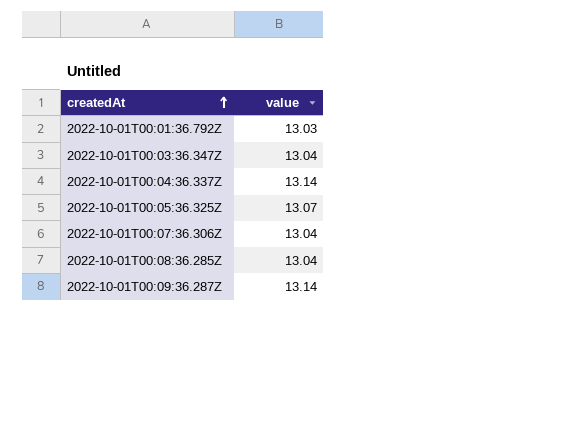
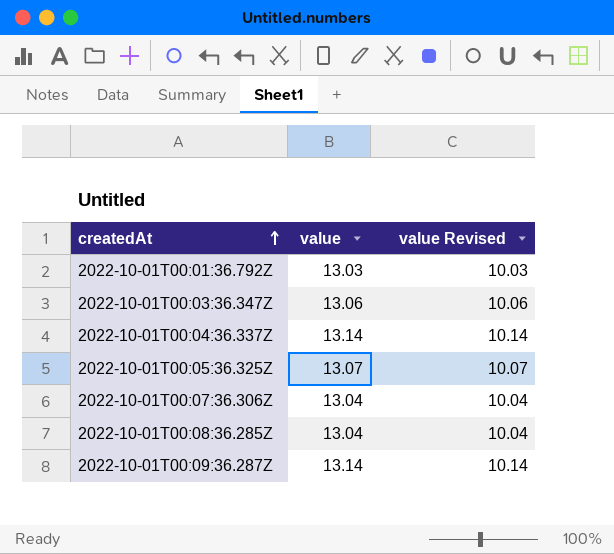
column value Revised | formula: none -> [value] - 3
2022-10-01T00:03:36.347Z | value: 13.04 -> 13.06

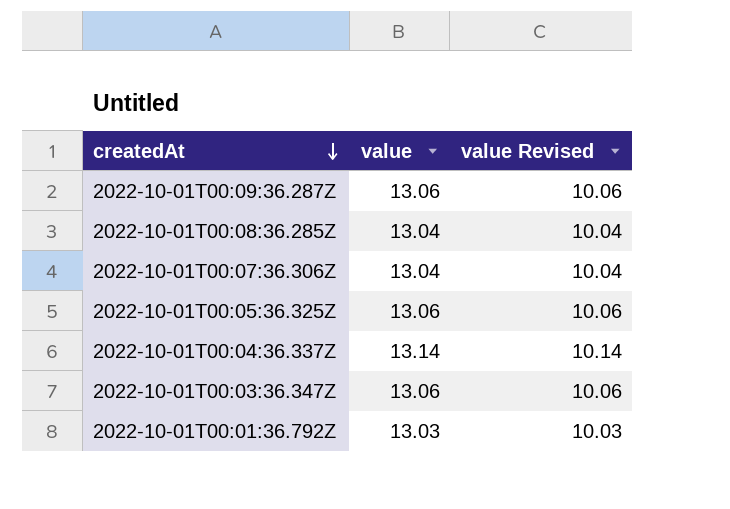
row order: createdAt ascending -> createdAt descending
2022-10-01T00:09:36.287Z | value: 13.14 -> 13.06
2022-10-01T00:09:36.287Z | value Revised: 10.14 -> 10.06
2022-10-01T00:05:36.325Z | value: 13.07 -> 13.06
2022-10-01T00:05:36.325Z | value Revised: 10.07 -> 10.06

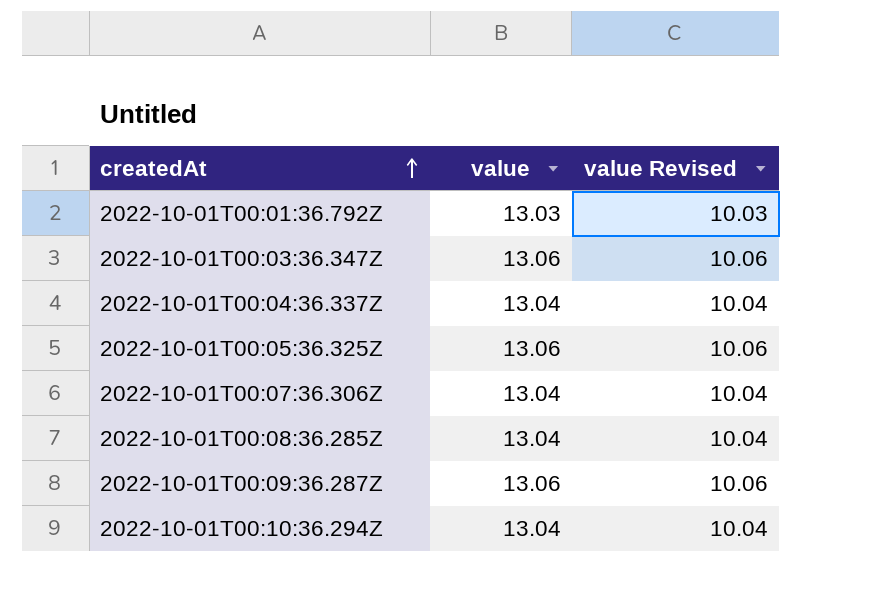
row order: createdAt descending -> createdAt ascending
2022-10-01T00:04:36.337Z | value: 13.14 -> 13.04
2022-10-01T00:04:36.337Z | value Revised: 10.14 -> 10.04
row 2022-10-01T00:10:36.294Z: none -> 13.04 | 10.04

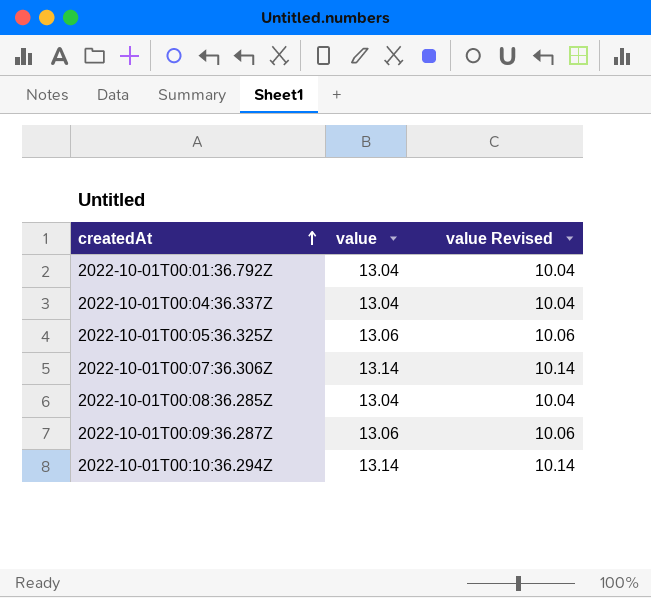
row 2022-10-01T00:03:36.347Z: 13.06 | 10.06 -> none
2022-10-01T00:01:36.792Z | value: 13.03 -> 13.04
2022-10-01T00:01:36.792Z | value Revised: 10.03 -> 10.04
2022-10-01T00:07:36.306Z | value: 13.04 -> 13.14
2022-10-01T00:07:36.306Z | value Revised: 10.04 -> 10.14
2022-10-01T00:10:36.294Z | value: 13.04 -> 13.14
2022-10-01T00:10:36.294Z | value Revised: 10.04 -> 10.14

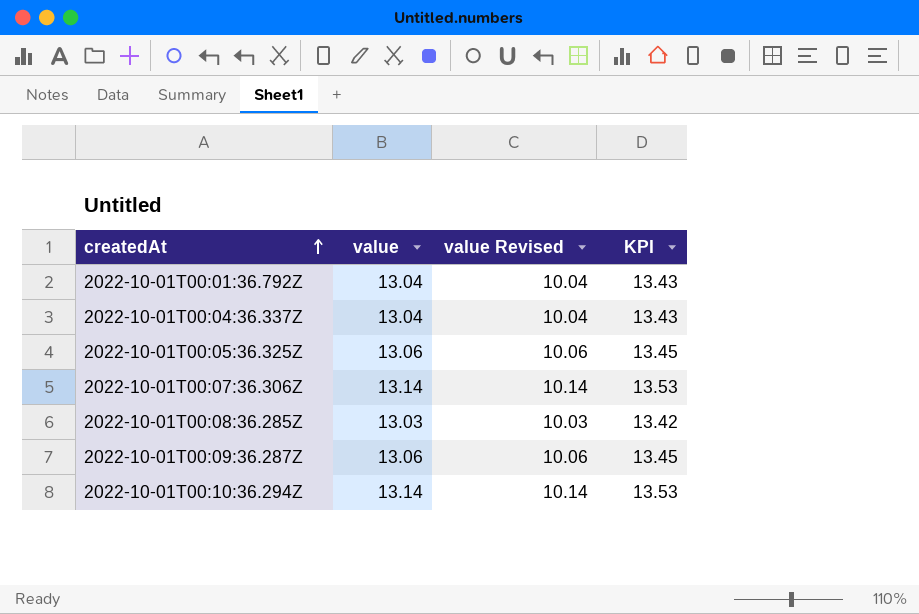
column KPI | formula: none -> [value] * 1.03
2022-10-01T00:08:36.285Z | value: 13.04 -> 13.03
2022-10-01T00:08:36.285Z | value Revised: 10.04 -> 10.03

